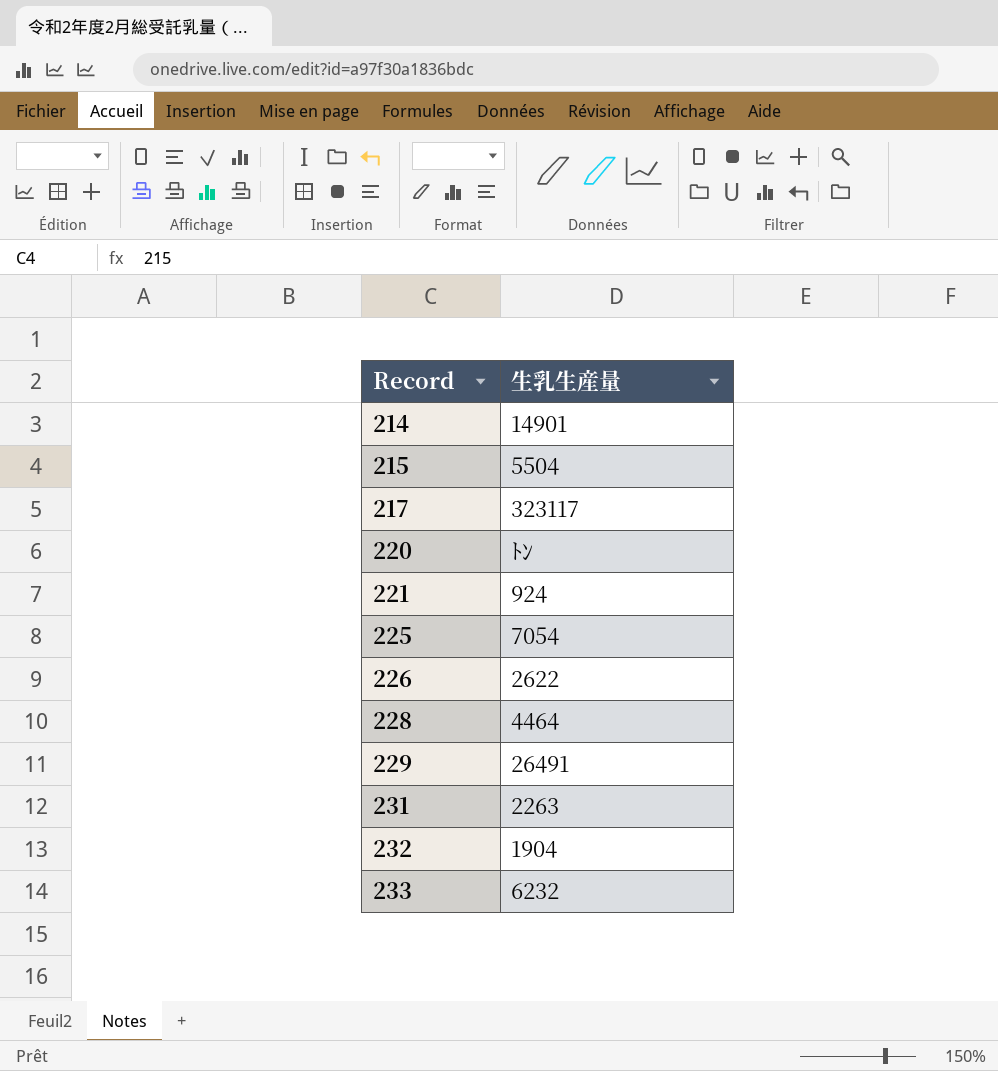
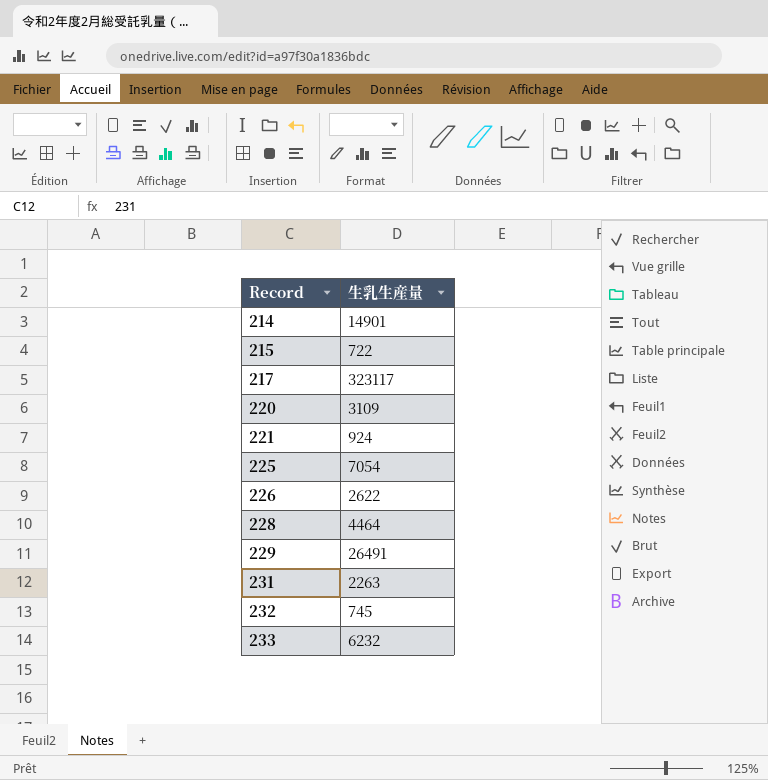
215 | 生乳生産量: 5504 -> 722
220 | 生乳生産量: ﾄﾝ -> 3109
232 | 生乳生産量: 1904 -> 745

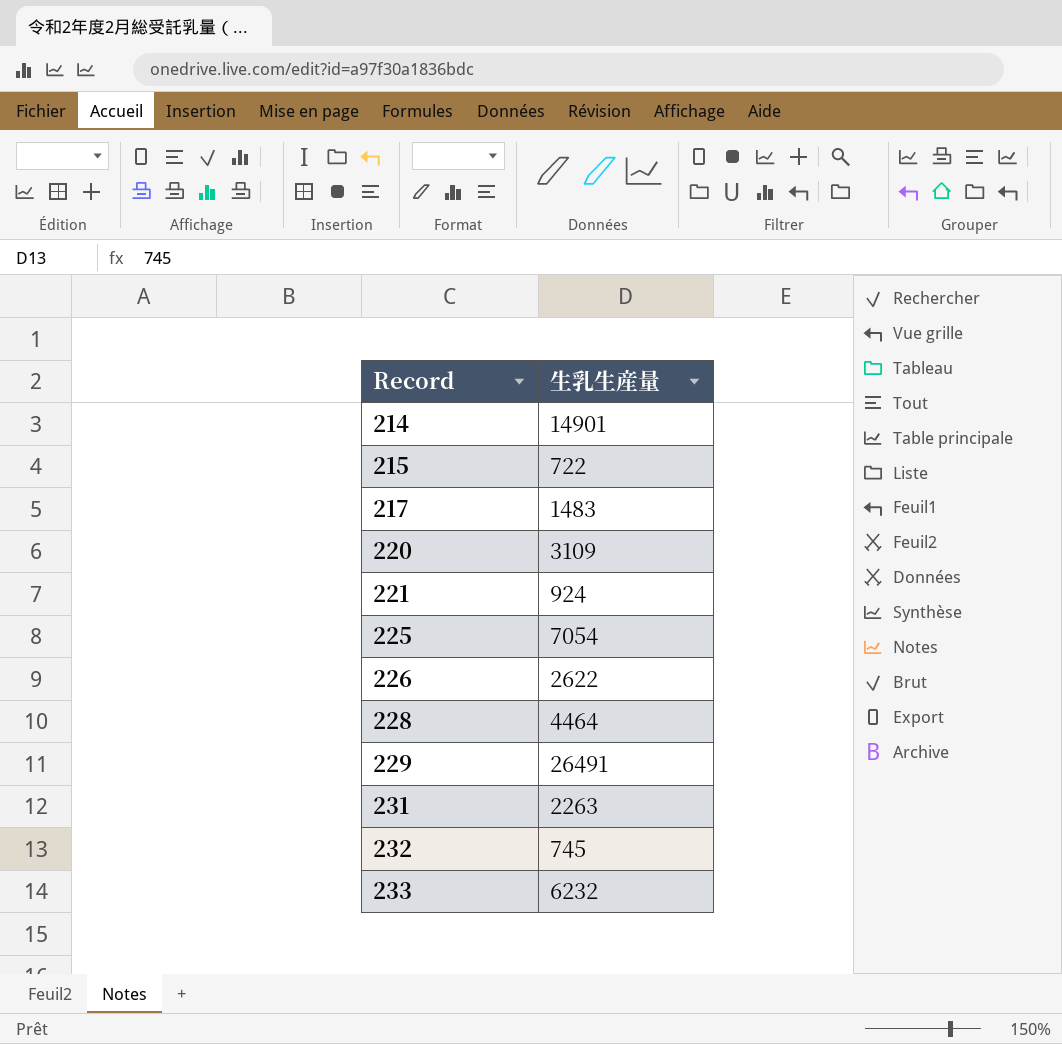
217 | 生乳生産量: 323117 -> 1483

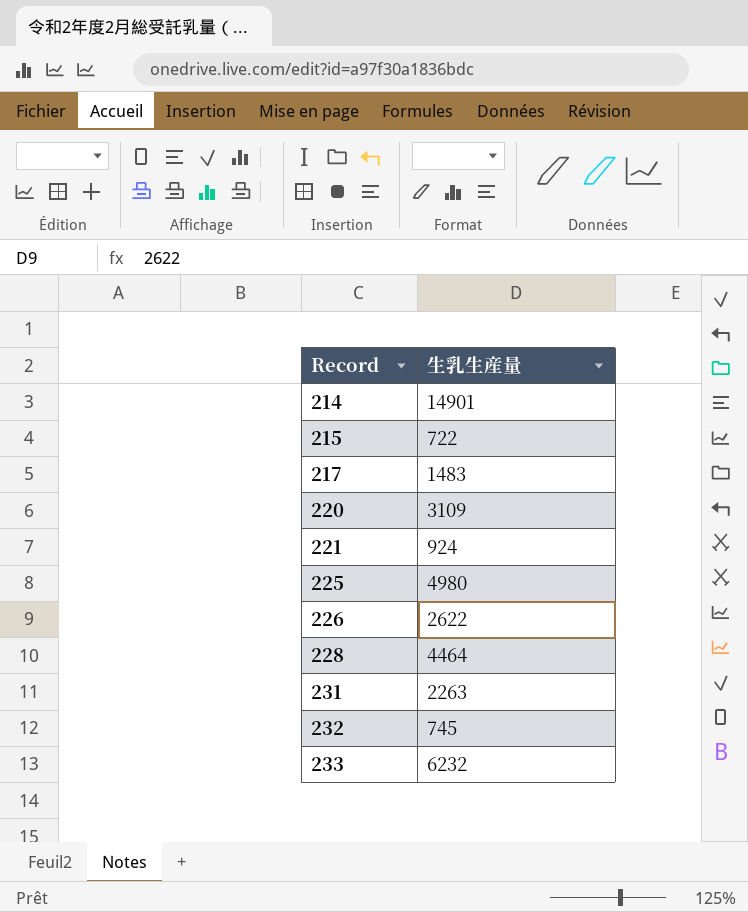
row 229: 26491 -> none
225 | 生乳生産量: 7054 -> 4980

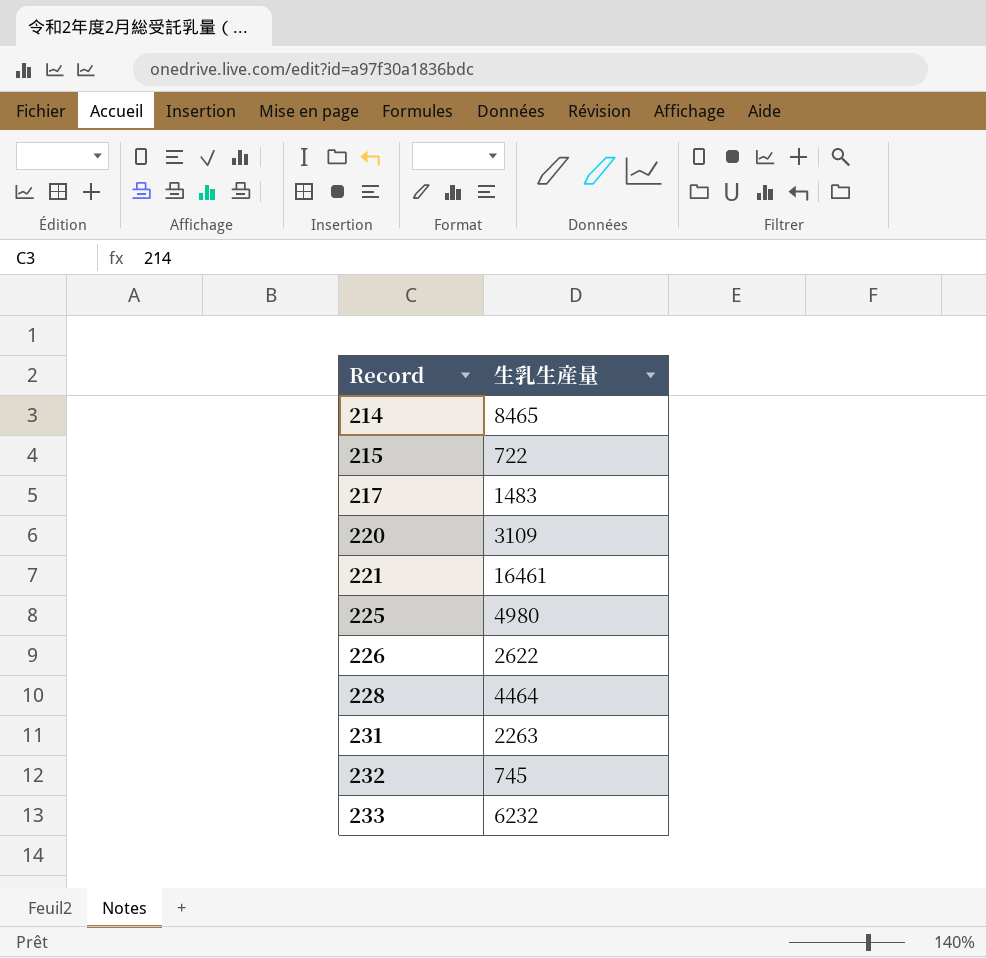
214 | 生乳生産量: 14901 -> 8465
221 | 生乳生産量: 924 -> 16461

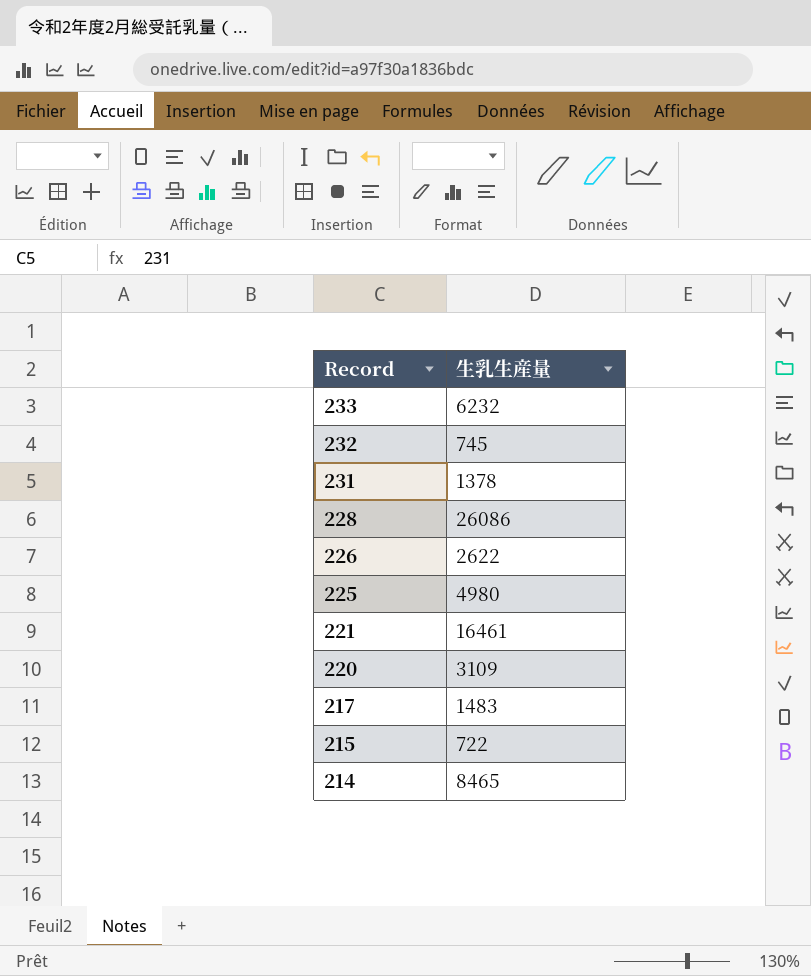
row order: Record ascending -> Record descending
231 | 生乳生産量: 2263 -> 1378
228 | 生乳生産量: 4464 -> 26086

